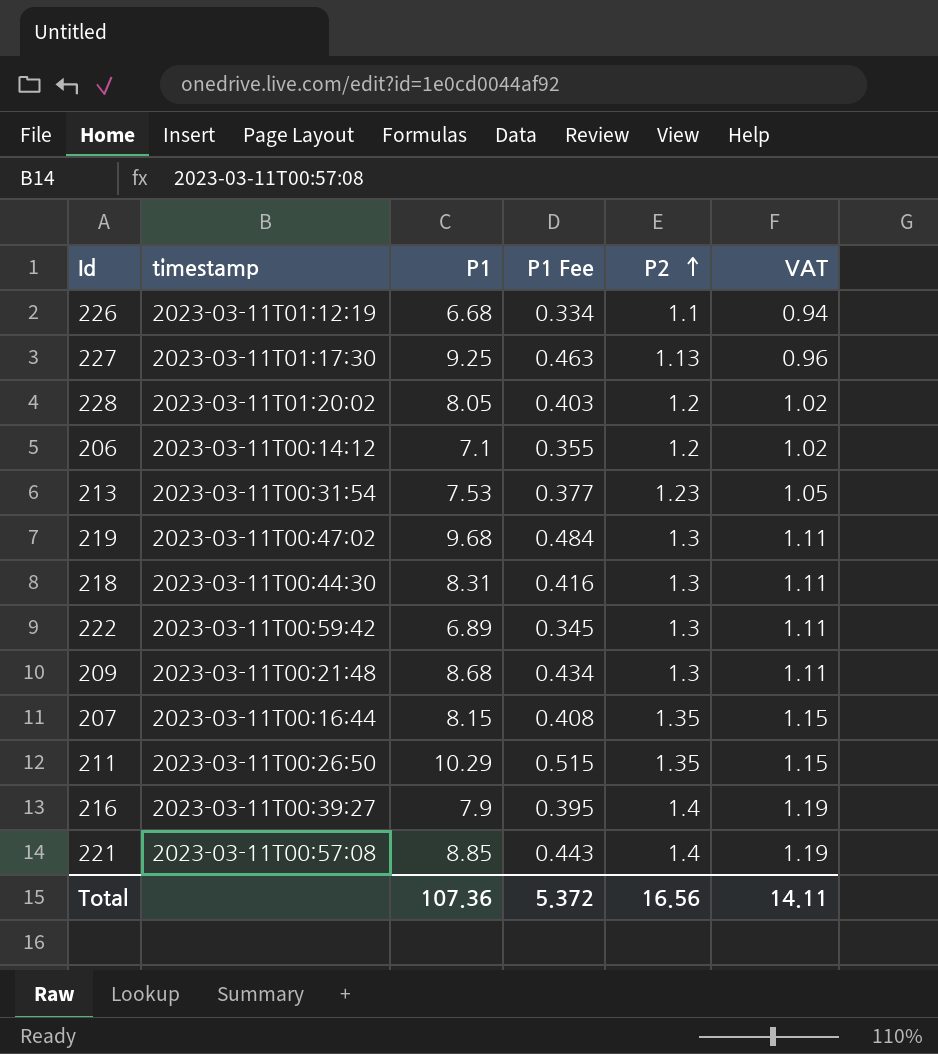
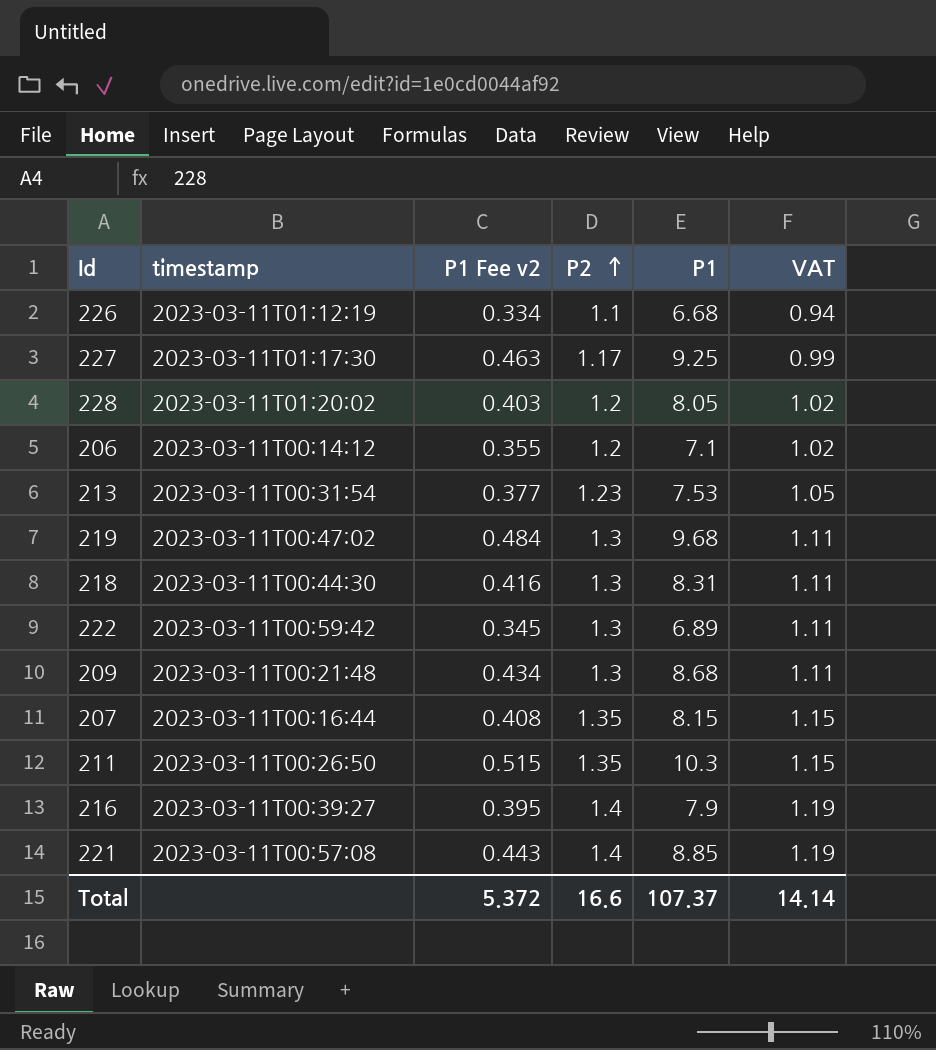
column name: P1 Fee -> P1 Fee v2
column P1 | position: 3 -> 5
227 | P2: 1.13 -> 1.17
227 | VAT: 0.96 -> 0.99
211 | P1: 10.29 -> 10.3
Total | P2: 16.56 -> 16.6
Total | P1: 107.36 -> 107.37
Total | VAT: 14.11 -> 14.14

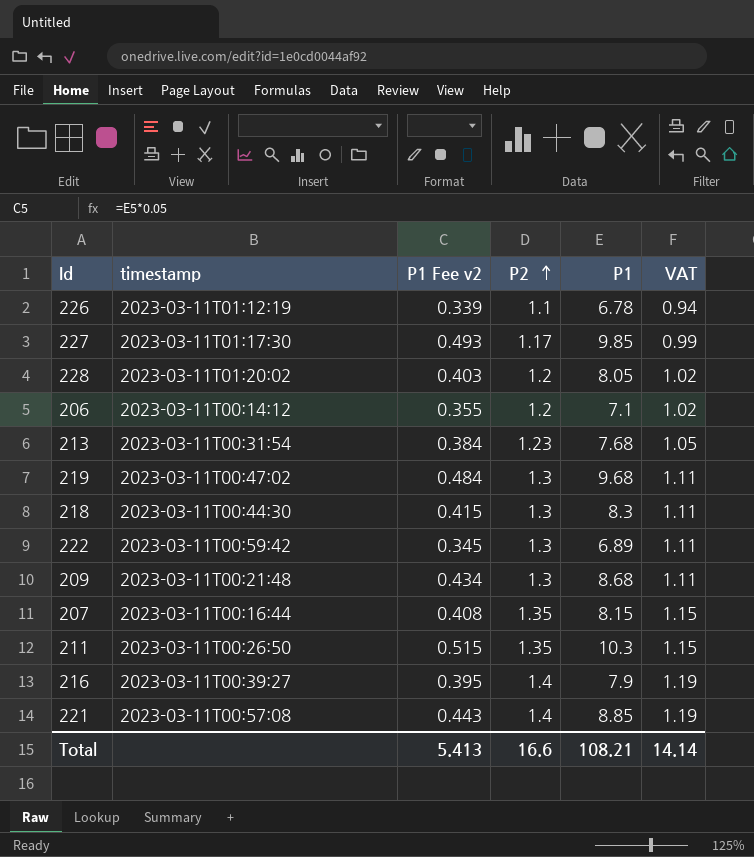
226 | P1 Fee v2: 0.334 -> 0.339
226 | P1: 6.68 -> 6.78
227 | P1 Fee v2: 0.463 -> 0.493
227 | P1: 9.25 -> 9.85
213 | P1 Fee v2: 0.377 -> 0.384
213 | P1: 7.53 -> 7.68
218 | P1 Fee v2: 0.416 -> 0.415
218 | P1: 8.31 -> 8.3
Total | P1 Fee v2: 5.372 -> 5.413
Total | P1: 107.37 -> 108.21

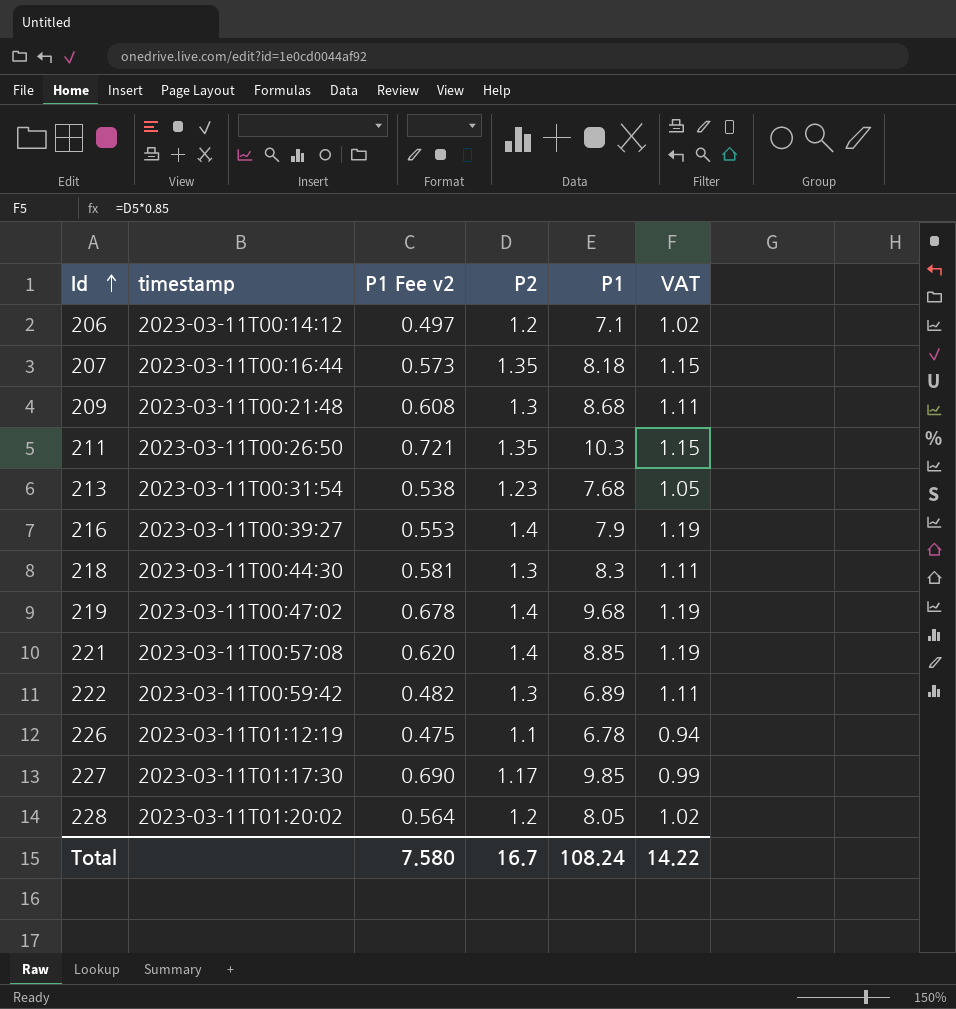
row order: P2 ascending -> Id ascending
column P1 Fee v2 | formula: [P1] * 0.05 -> [P1] * 0.07
207 | P1: 8.15 -> 8.18
219 | P2: 1.3 -> 1.4
219 | VAT: 1.11 -> 1.19
Total | P1 Fee v2: 5.413 -> 7.580
Total | P2: 16.6 -> 16.7
Total | P1: 108.21 -> 108.24
Total | VAT: 14.14 -> 14.22

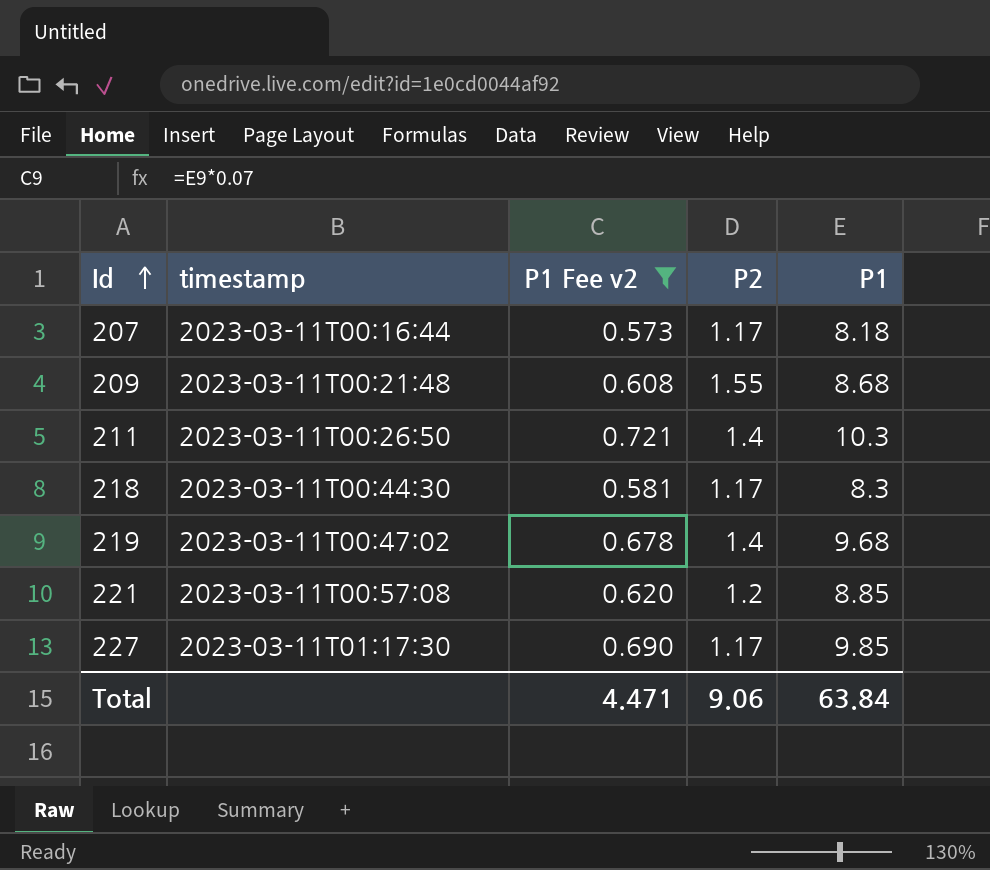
filter: none -> P1 Fee v2 >= 0.573
column VAT | formula: [P2] * 0.85 -> none
207 | P2: 1.35 -> 1.17
209 | P2: 1.3 -> 1.55
211 | P2: 1.35 -> 1.4
218 | P2: 1.3 -> 1.17
221 | P2: 1.4 -> 1.2
Total | P1 Fee v2: 7.580 -> 4.471
Total | P2: 16.7 -> 9.06
Total | P1: 108.24 -> 63.84

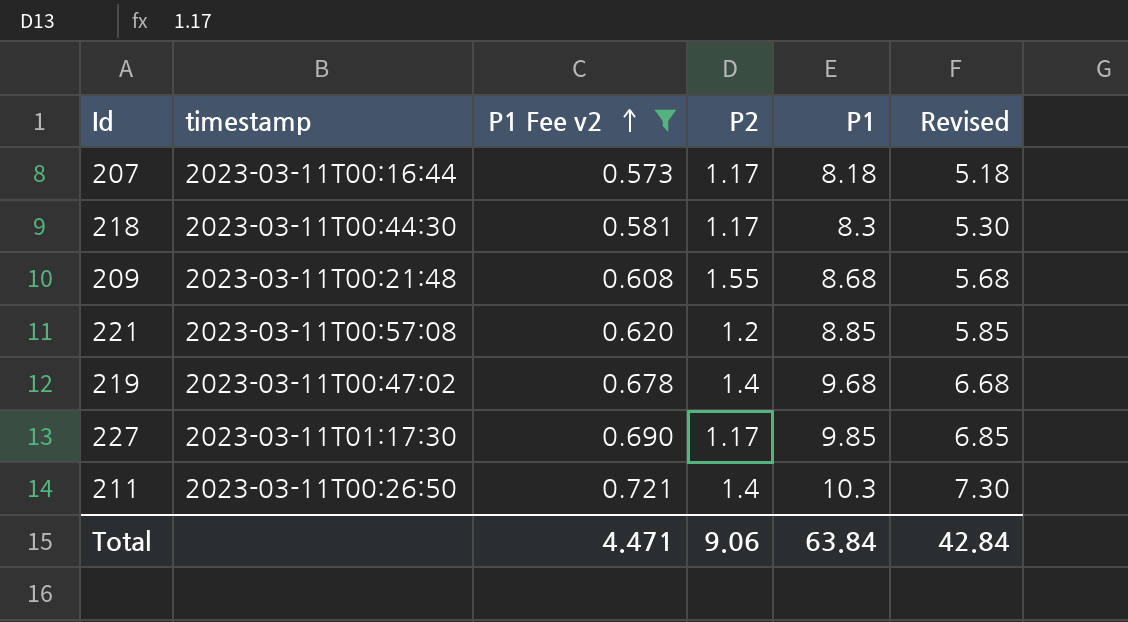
row order: Id ascending -> P1 Fee v2 ascending
column Revised | formula: none -> [P1] - 3

